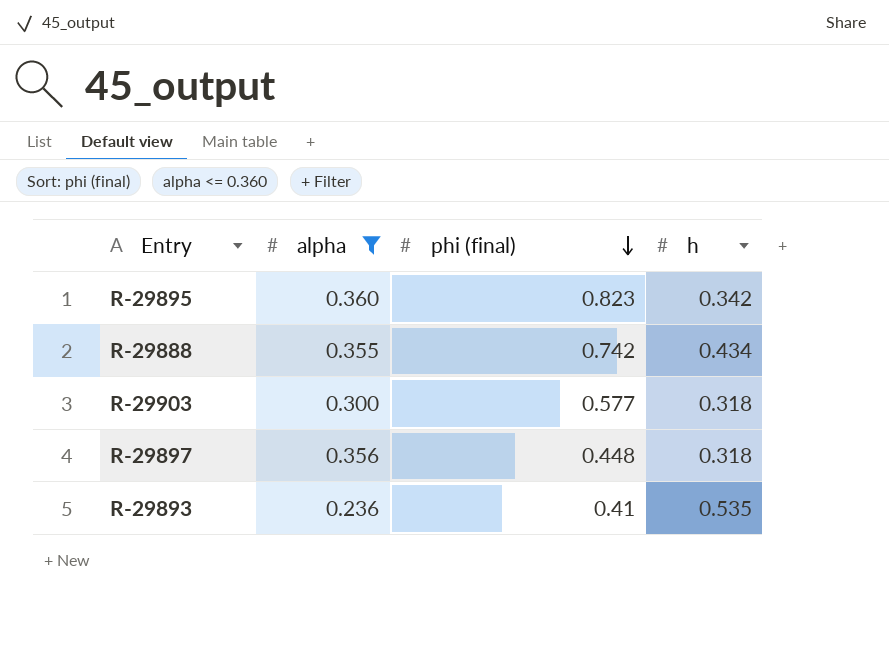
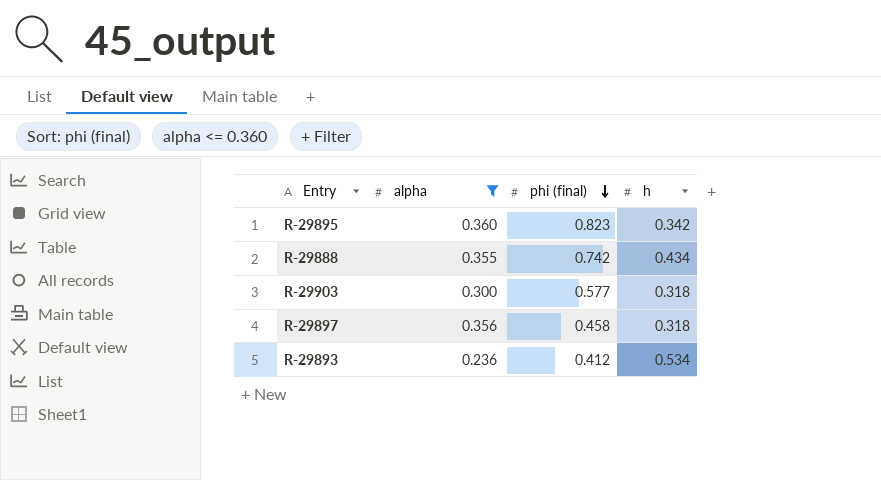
R-29897 | phi (final): 0.448 -> 0.458
R-29893 | phi (final): 0.41 -> 0.412
R-29893 | h: 0.535 -> 0.534

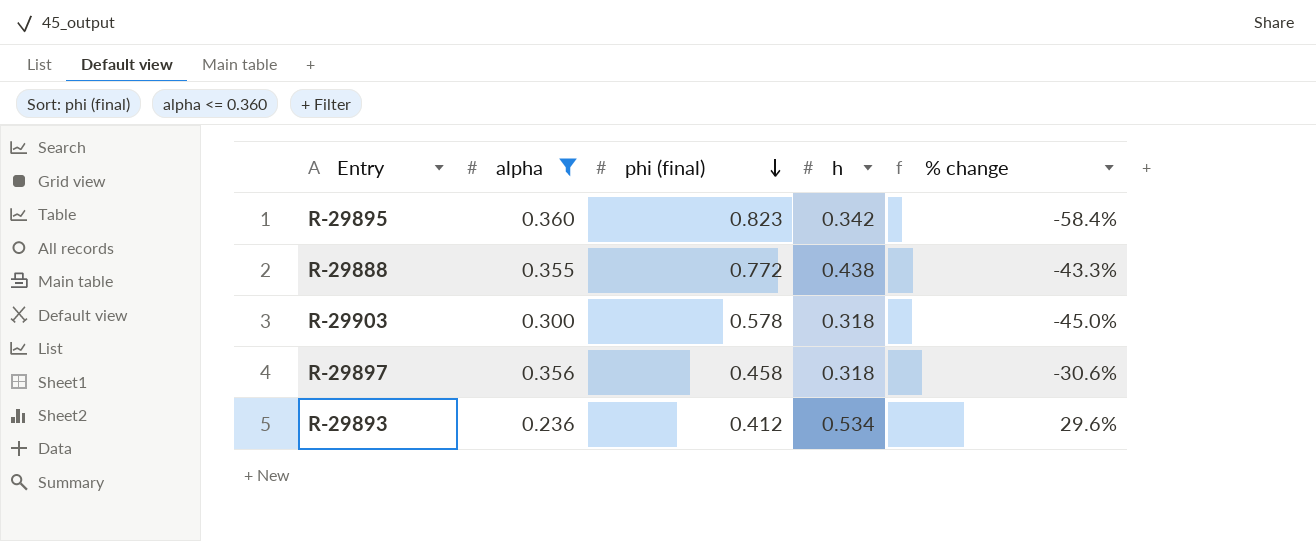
column % change | formula: none -> ([h] - [phi (final)]) / [phi (final)]
R-29888 | phi (final): 0.742 -> 0.772
R-29888 | h: 0.434 -> 0.438
R-29903 | phi (final): 0.577 -> 0.578

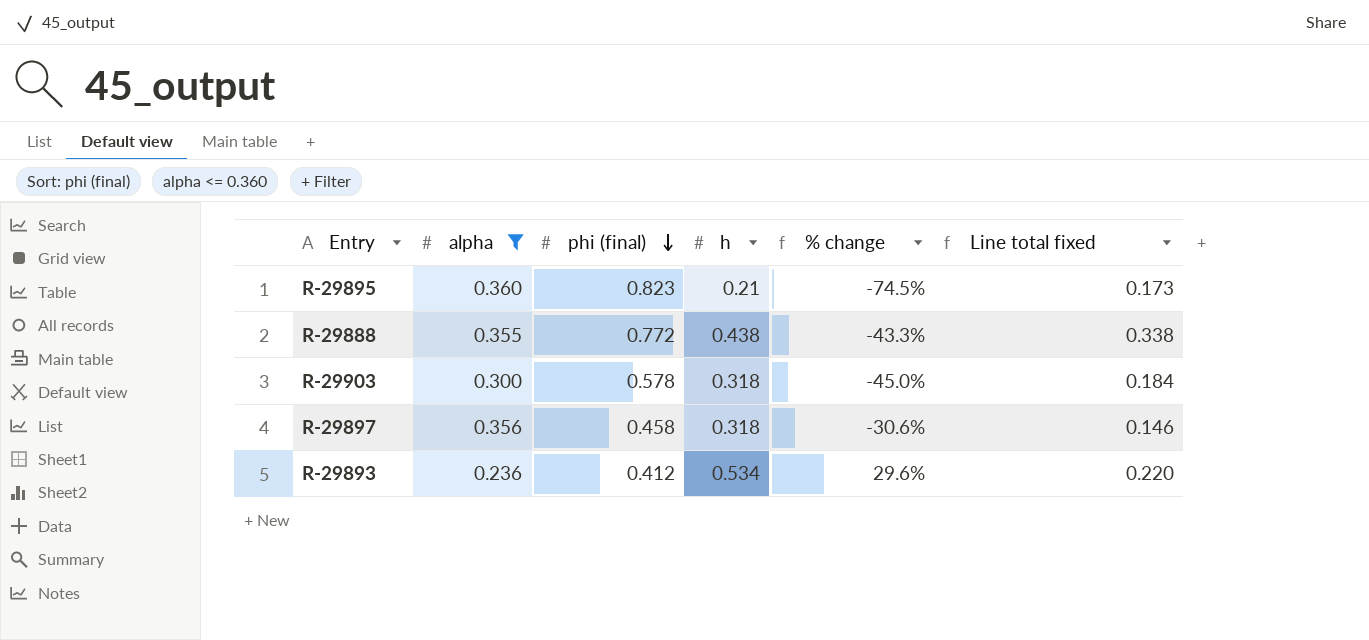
column Line total fixed | formula: none -> [phi (final)] * [h]
R-29895 | h: 0.342 -> 0.21
R-29895 | % change: -58.4% -> -74.5%

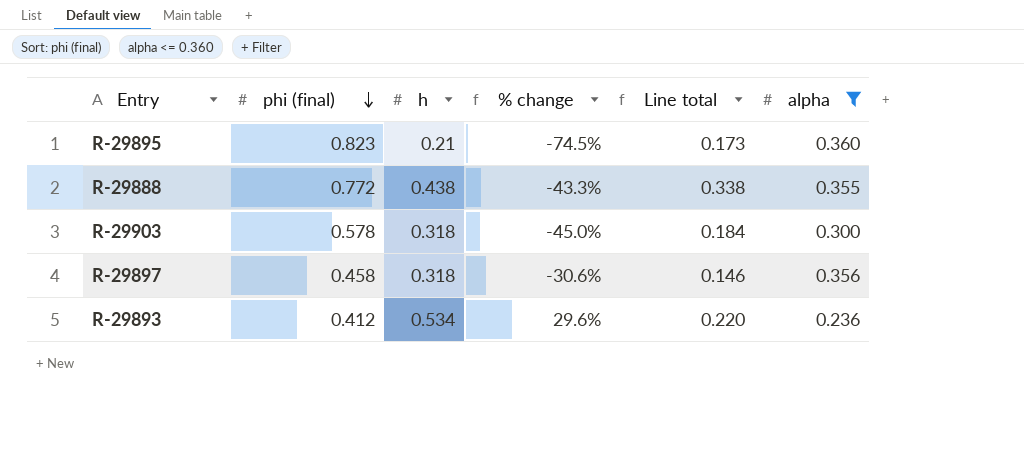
column name: Line total fixed -> Line total
column alpha | position: 2 -> 6

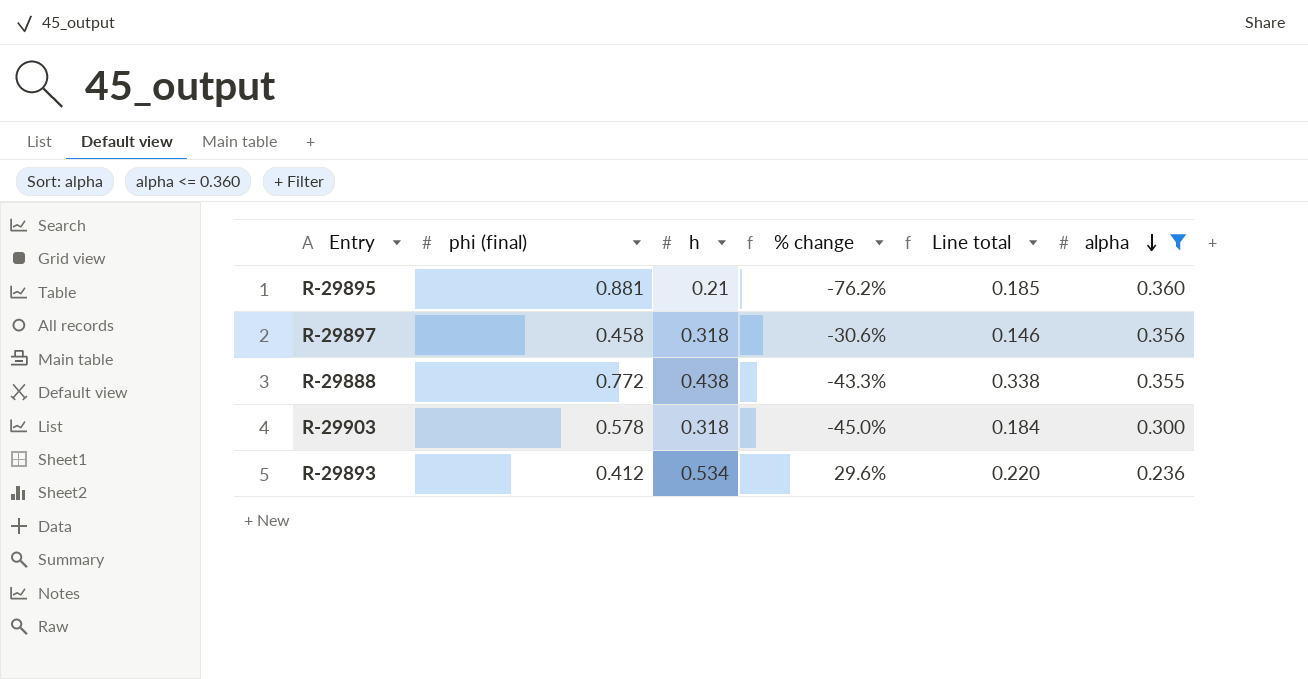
row order: phi (final) descending -> alpha descending
R-29895 | phi (final): 0.823 -> 0.881
R-29895 | % change: -74.5% -> -76.2%
R-29895 | Line total: 0.173 -> 0.185

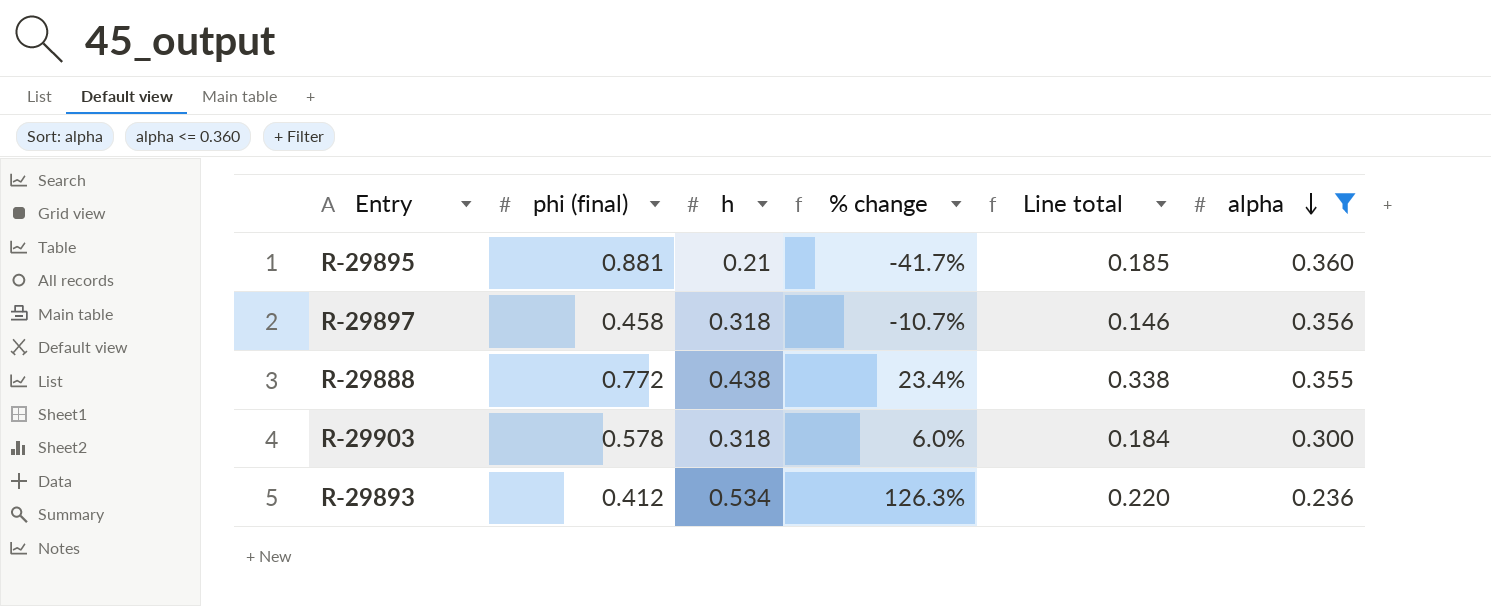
column % change | formula: ([h] - [phi (final)]) / [phi (final)] -> ([h] - [alpha]) / [alpha]

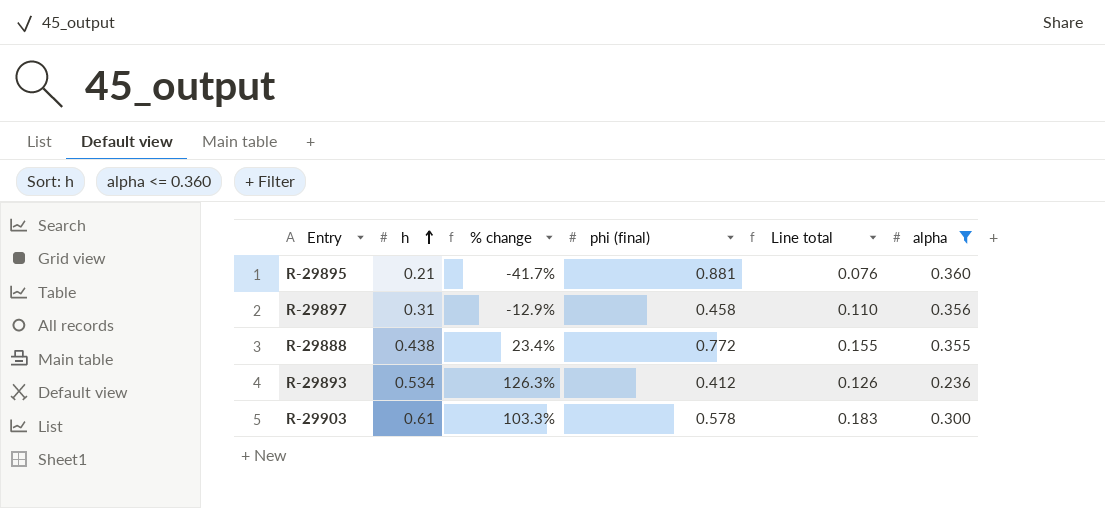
row order: alpha descending -> h ascending
column phi (final) | position: 2 -> 4
column Line total | formula: [phi (final)] * [h] -> [h] * [alpha]
R-29897 | h: 0.318 -> 0.31
R-29897 | % change: -10.7% -> -12.9%
R-29903 | h: 0.318 -> 0.61
R-29903 | % change: 6.0% -> 103.3%

